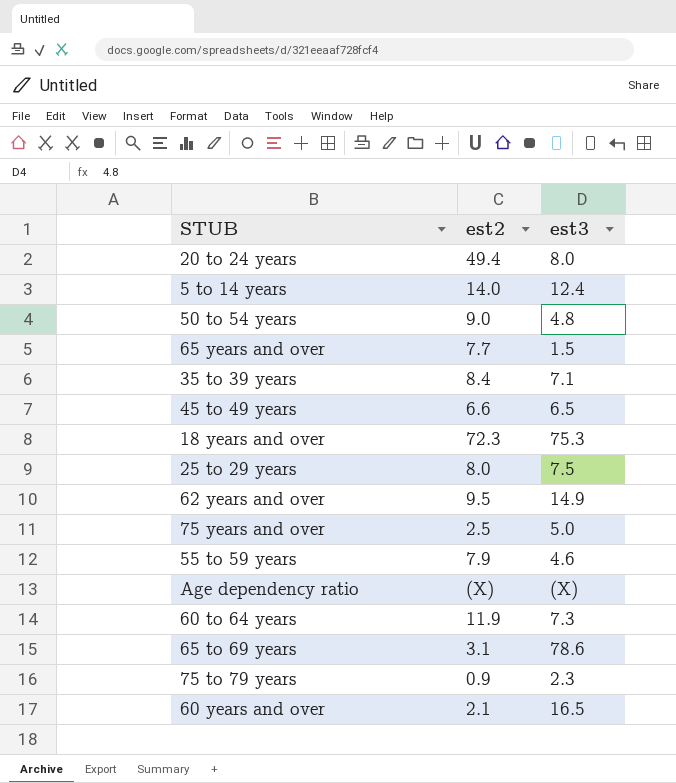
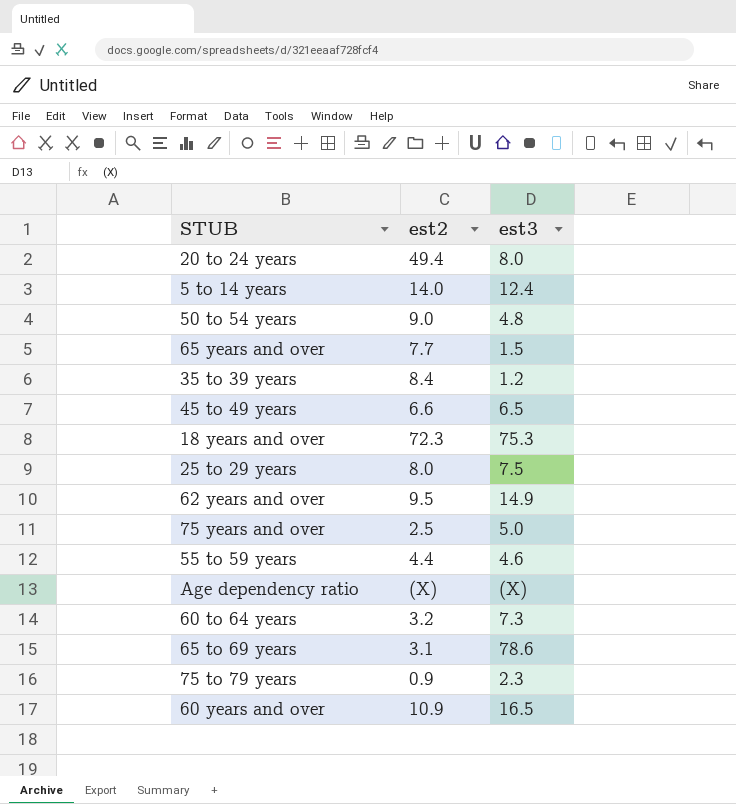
35 to 39 years | est3: 7.1 -> 1.2
55 to 59 years | est2: 7.9 -> 4.4
60 to 64 years | est2: 11.9 -> 3.2
60 years and over | est2: 2.1 -> 10.9

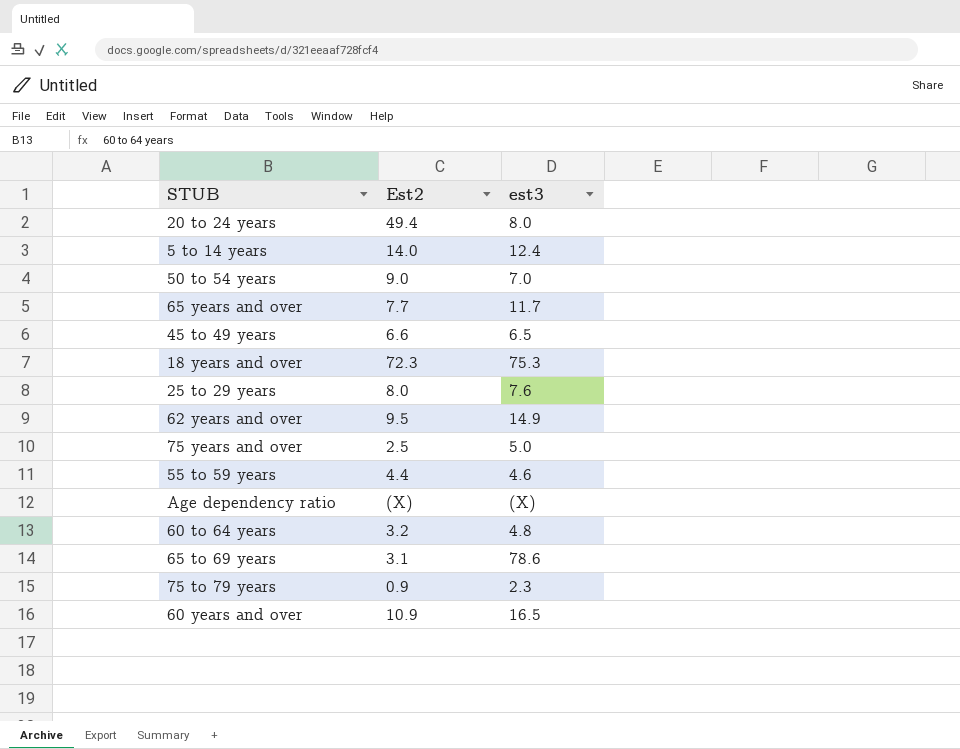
column name: est2 -> Est2
row 35 to 39 years: 8.4 | 1.2 -> none
50 to 54 years | est3: 4.8 -> 7.0
65 years and over | est3: 1.5 -> 11.7
25 to 29 years | est3: 7.5 -> 7.6
60 to 64 years | est3: 7.3 -> 4.8

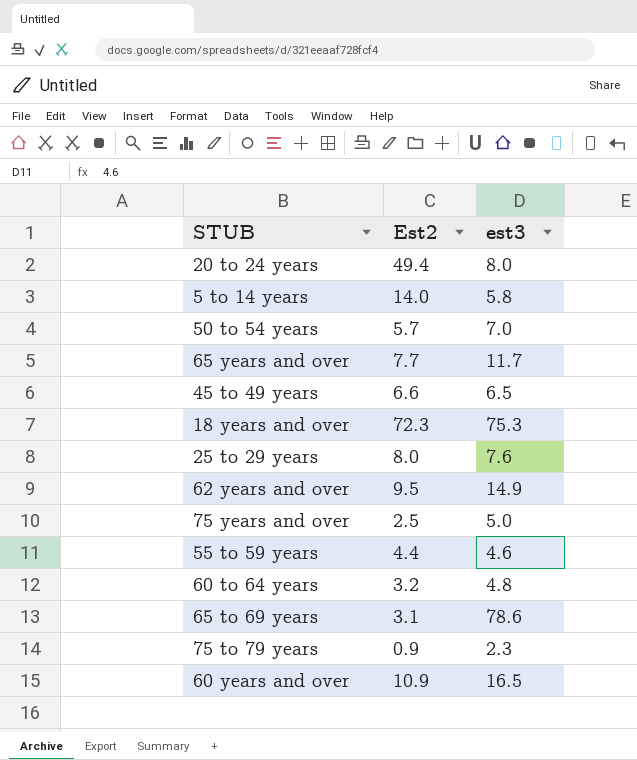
row Age dependency ratio: (X) | (X) -> none
5 to 14 years | est3: 12.4 -> 5.8
50 to 54 years | Est2: 9.0 -> 5.7

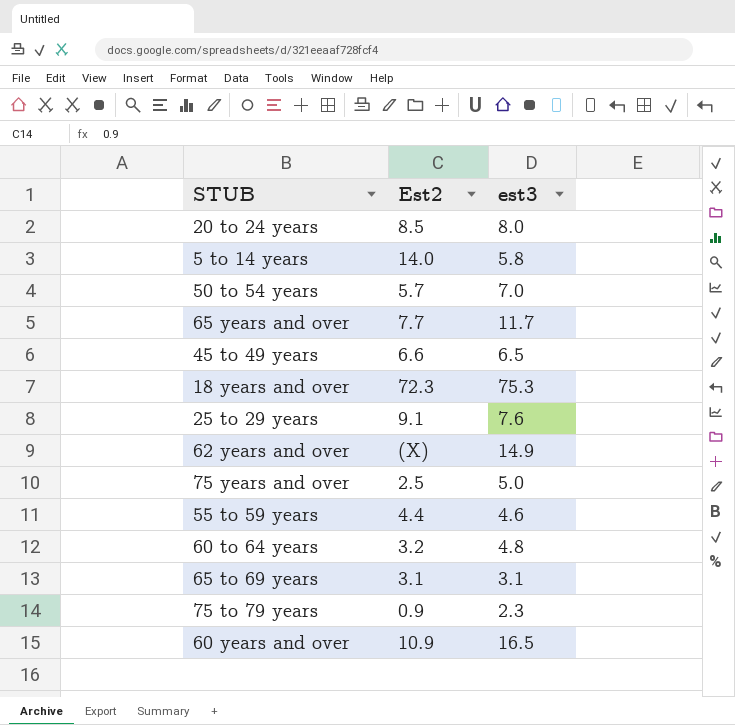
20 to 24 years | Est2: 49.4 -> 8.5
25 to 29 years | Est2: 8.0 -> 9.1
62 years and over | Est2: 9.5 -> (X)
65 to 69 years | est3: 78.6 -> 3.1

